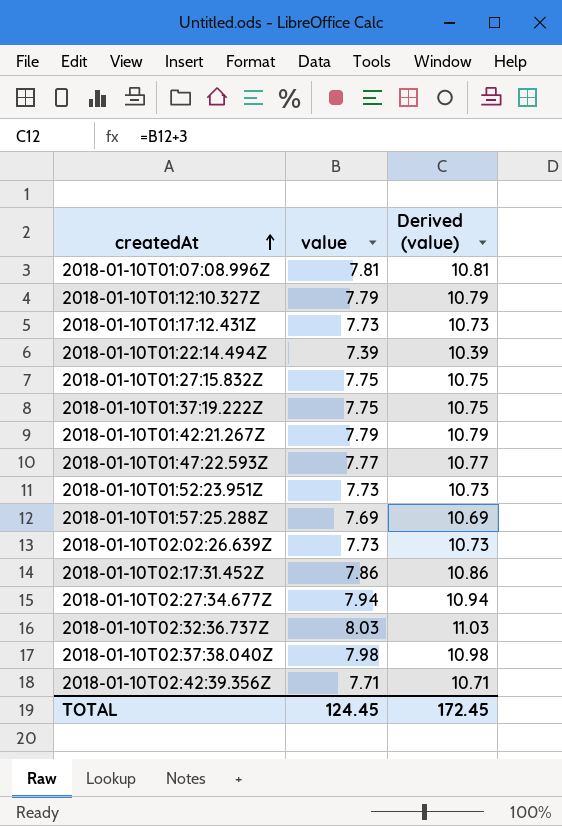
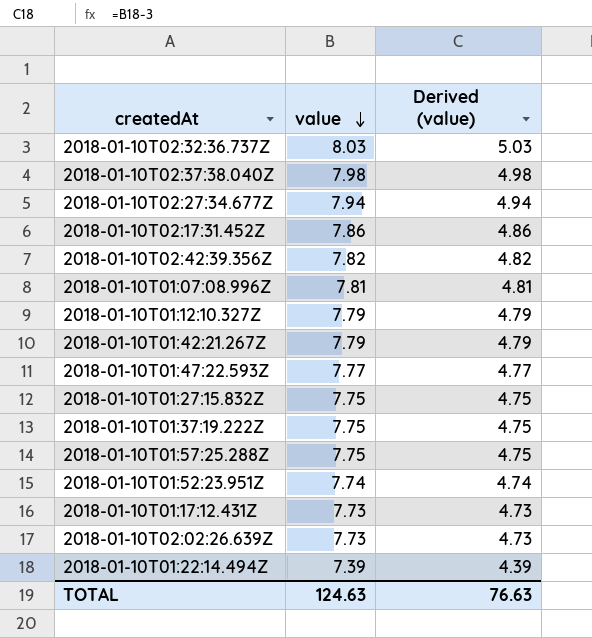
row order: createdAt ascending -> value descending
column Derived (value) | formula: [value] + 3 -> [value] - 3
2018-01-10T02:42:39.356Z | value: 7.71 -> 7.82
2018-01-10T01:57:25.288Z | value: 7.69 -> 7.75
2018-01-10T01:52:23.951Z | value: 7.73 -> 7.74
TOTAL | value: 124.45 -> 124.63
TOTAL | Derived (value): 172.45 -> 76.63

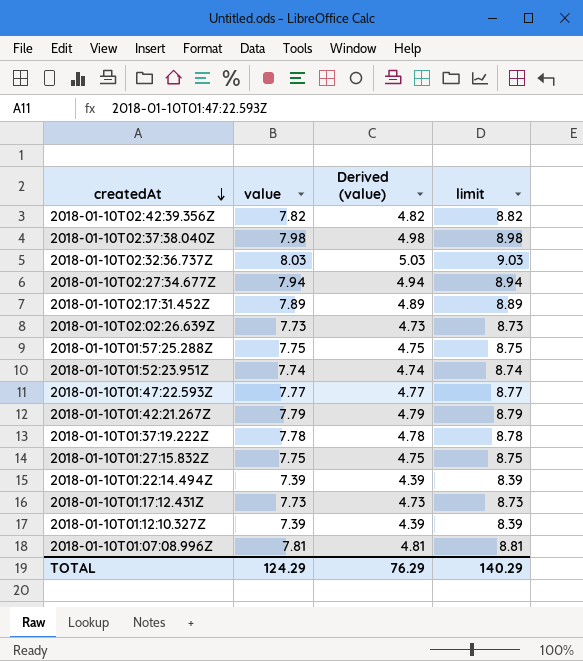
row order: value descending -> createdAt descending
column limit | formula: none -> [value] + 1
2018-01-10T02:17:31.452Z | value: 7.86 -> 7.89
2018-01-10T02:17:31.452Z | Derived (value): 4.86 -> 4.89
2018-01-10T01:37:19.222Z | value: 7.75 -> 7.78
2018-01-10T01:37:19.222Z | Derived (value): 4.75 -> 4.78
2018-01-10T01:12:10.327Z | value: 7.79 -> 7.39
2018-01-10T01:12:10.327Z | Derived (value): 4.79 -> 4.39
TOTAL | value: 124.63 -> 124.29
TOTAL | Derived (value): 76.63 -> 76.29

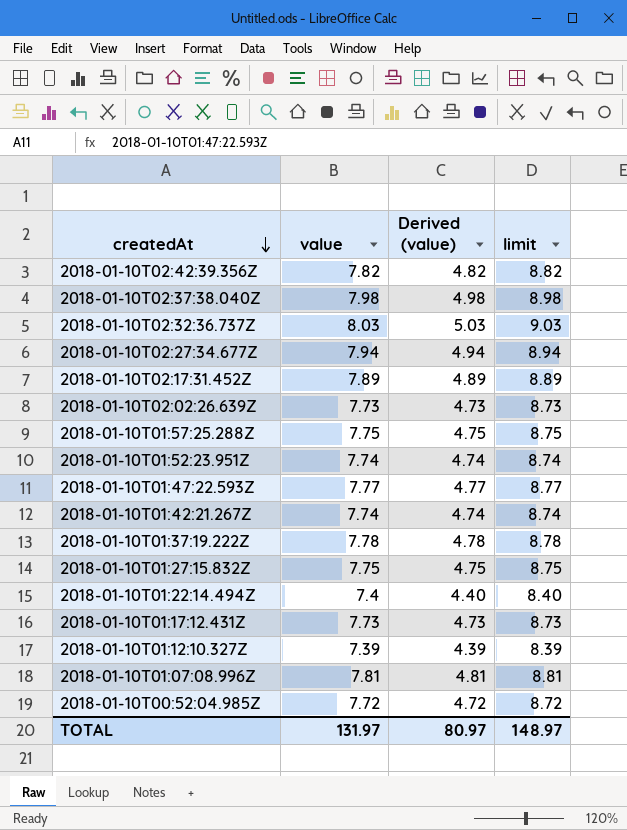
2018-01-10T01:42:21.267Z | value: 7.79 -> 7.74
2018-01-10T01:42:21.267Z | Derived (value): 4.79 -> 4.74
2018-01-10T01:42:21.267Z | limit: 8.79 -> 8.74
2018-01-10T01:22:14.494Z | value: 7.39 -> 7.4
2018-01-10T01:22:14.494Z | Derived (value): 4.39 -> 4.40
2018-01-10T01:22:14.494Z | limit: 8.39 -> 8.40
row 2018-01-10T00:52:04.985Z: none -> 7.72 | 4.72 | 8.72
TOTAL | value: 124.29 -> 131.97
TOTAL | Derived (value): 76.29 -> 80.97
TOTAL | limit: 140.29 -> 148.97

